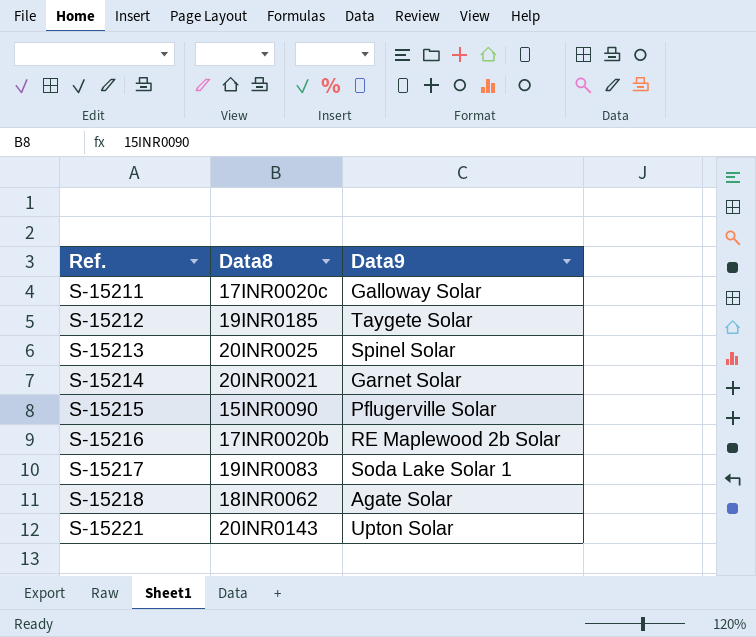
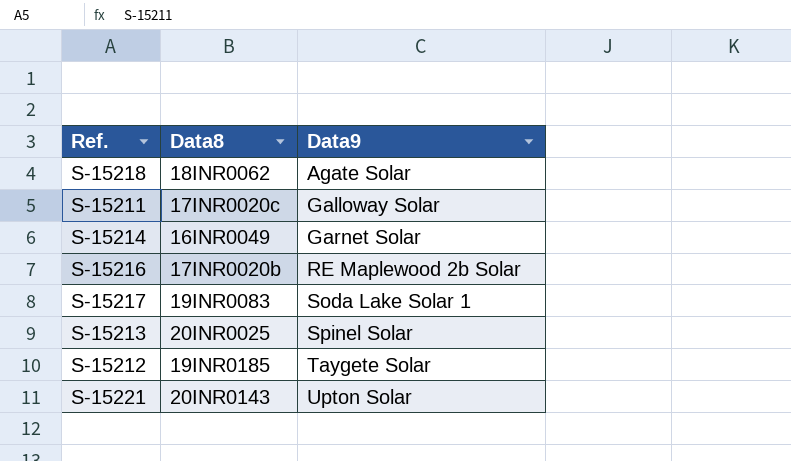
row order: Ref. ascending -> Data9 ascending
row S-15215: 15INR0090 | Pflugerville Solar -> none
S-15214 | Data8: 20INR0021 -> 16INR0049

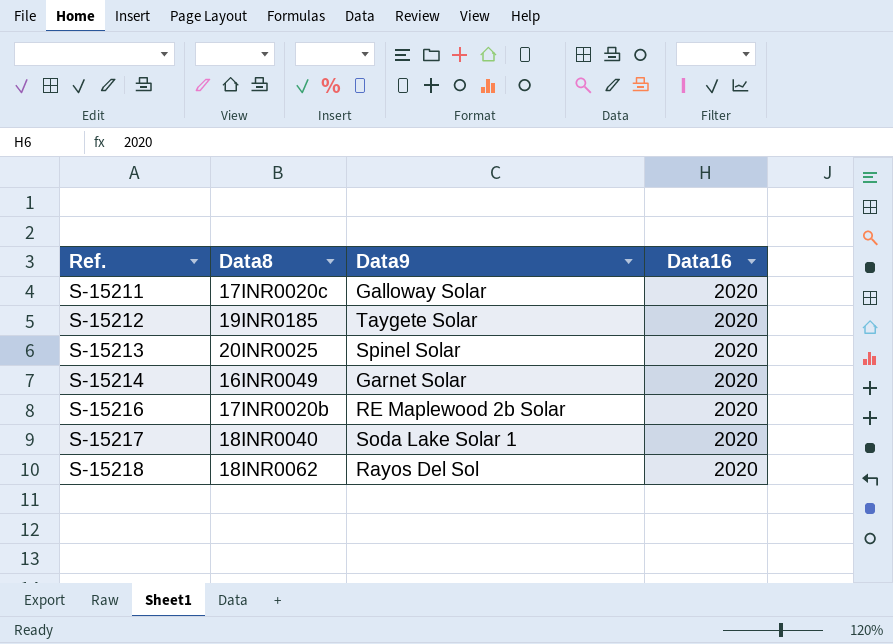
row order: Data9 ascending -> Ref. ascending
column Data16 | position: none -> 4
row S-15221: 20INR0143 | Upton Solar -> none
S-15217 | Data8: 19INR0083 -> 18INR0040
S-15218 | Data9: Agate Solar -> Rayos Del Sol

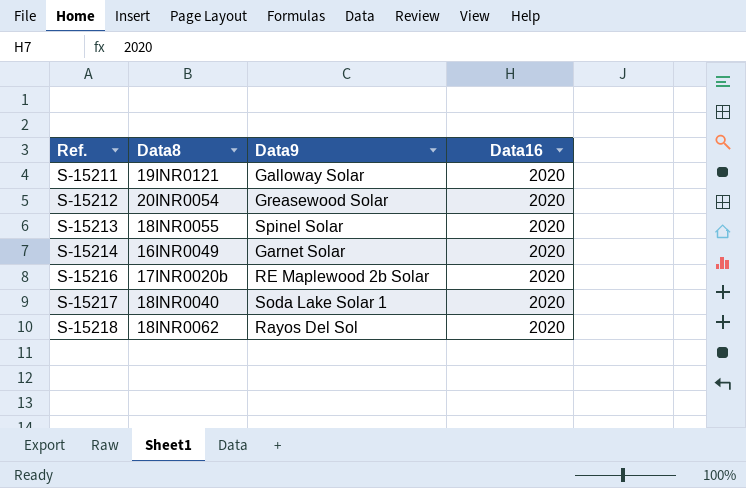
S-15211 | Data8: 17INR0020c -> 19INR0121
S-15212 | Data8: 19INR0185 -> 20INR0054
S-15212 | Data9: Taygete Solar -> Greasewood Solar
S-15213 | Data8: 20INR0025 -> 18INR0055

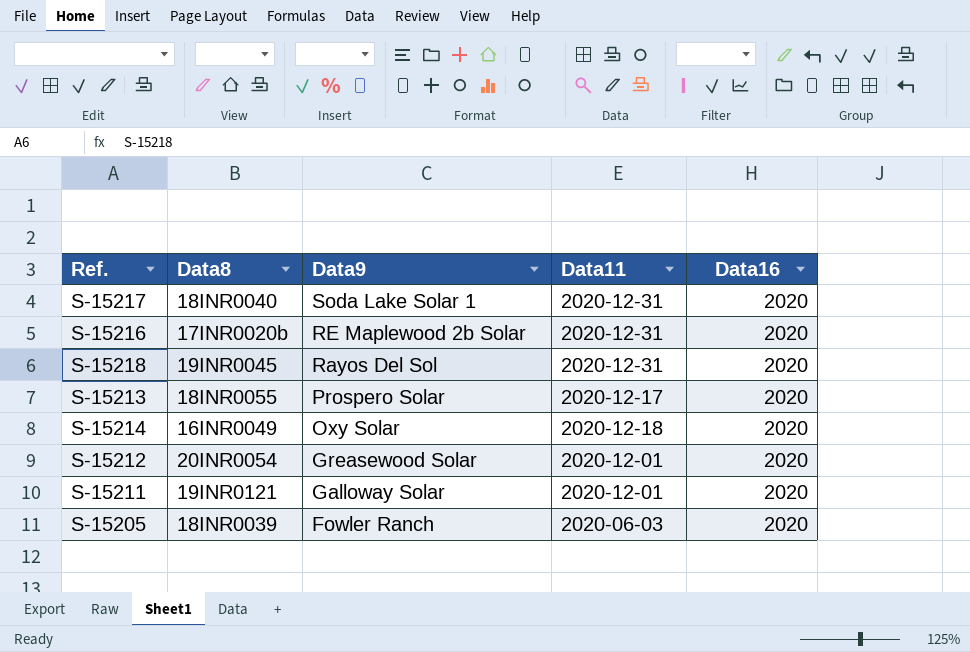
row order: Ref. ascending -> Data9 descending
column Data11 | position: none -> 4
S-15218 | Data8: 18INR0062 -> 19INR0045
S-15213 | Data9: Spinel Solar -> Prospero Solar
S-15214 | Data9: Garnet Solar -> Oxy Solar
row S-15205: none -> 18INR0039 | Fowler Ranch | 2020-06-03 | 2020

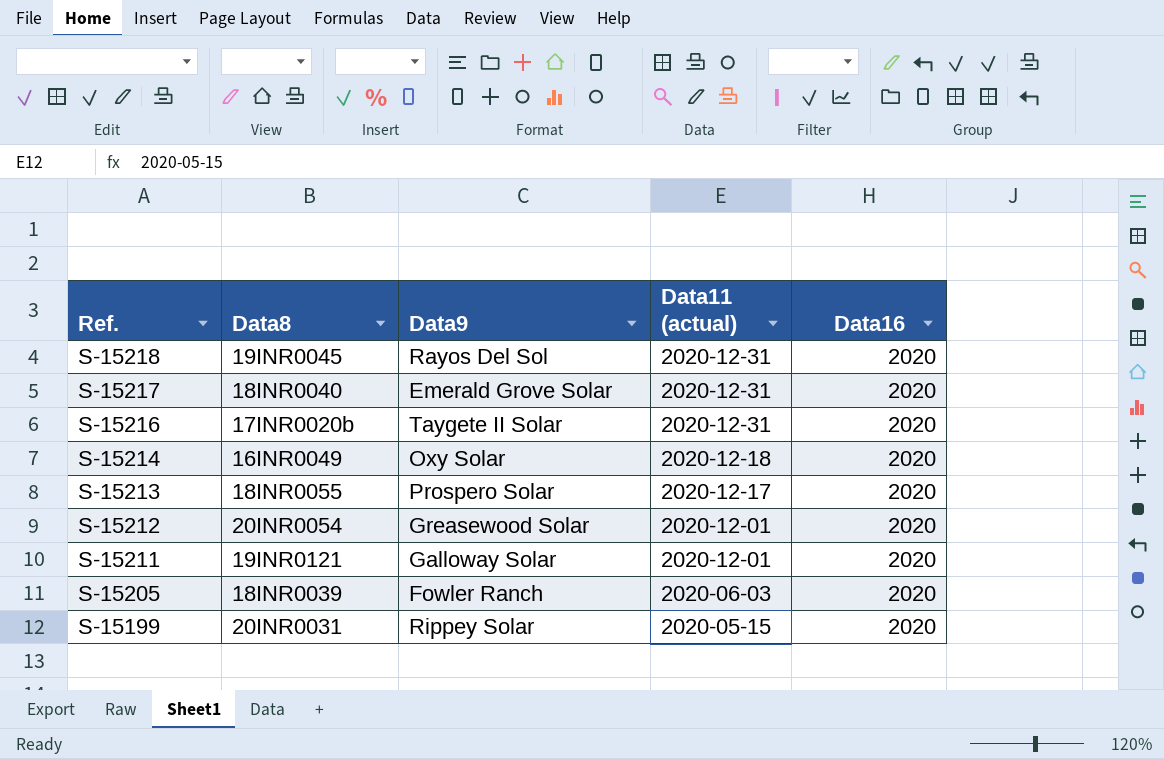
row order: Data9 descending -> Ref. descending
column name: Data11 -> Data11 (actual)
S-15217 | Data9: Soda Lake Solar 1 -> Emerald Grove Solar
S-15216 | Data9: RE Maplewood 2b Solar -> Taygete II Solar
row S-15199: none -> 20INR0031 | Rippey Solar | 2020-05-15 | 2020

